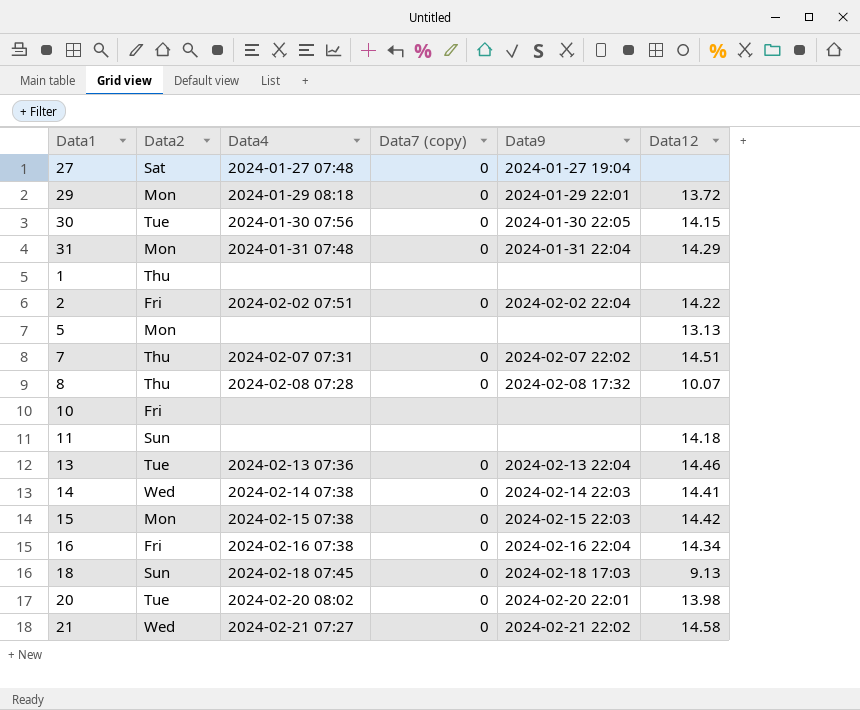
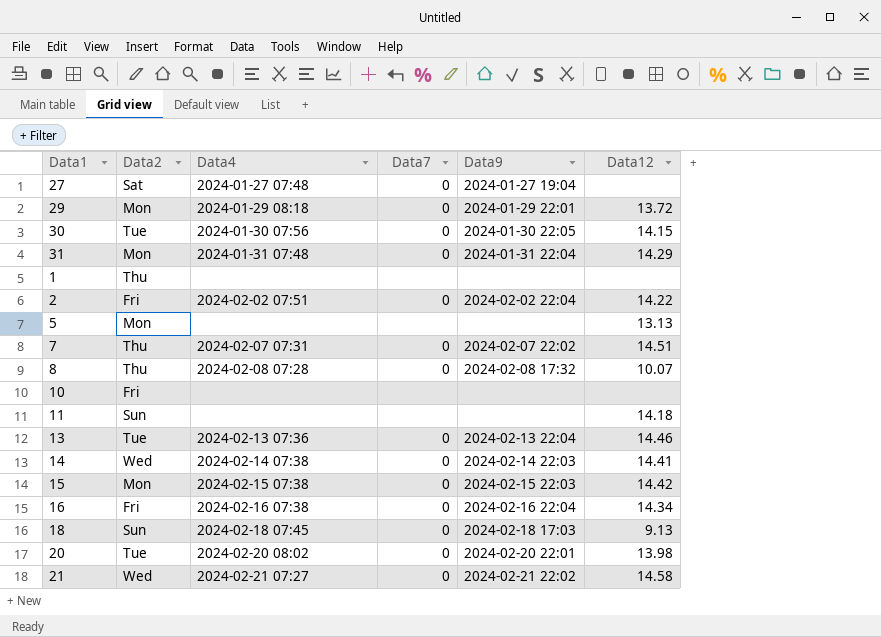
column name: Data7 (copy) -> Data7

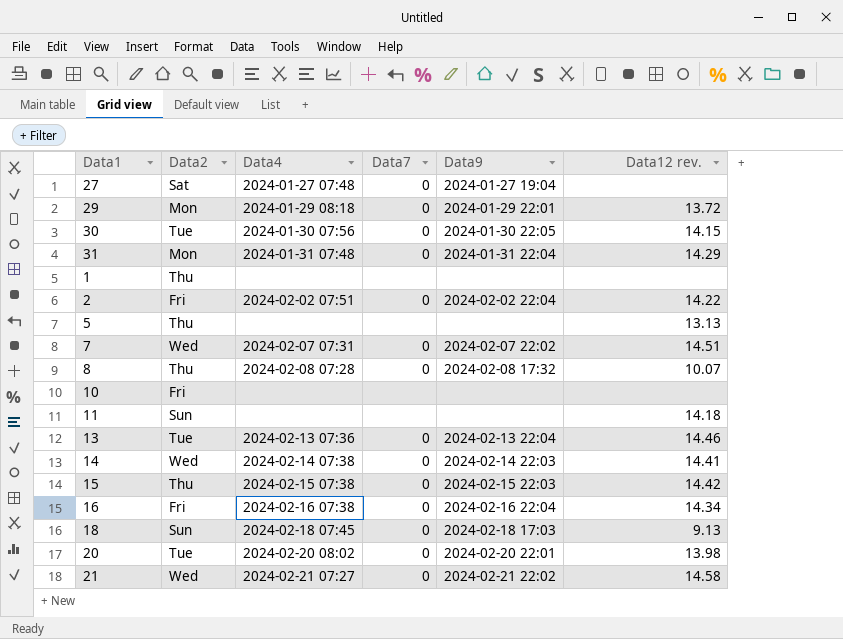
column name: Data12 -> Data12 rev.
5 | Data2: Mon -> Thu
7 | Data2: Thu -> Wed
15 | Data2: Mon -> Thu

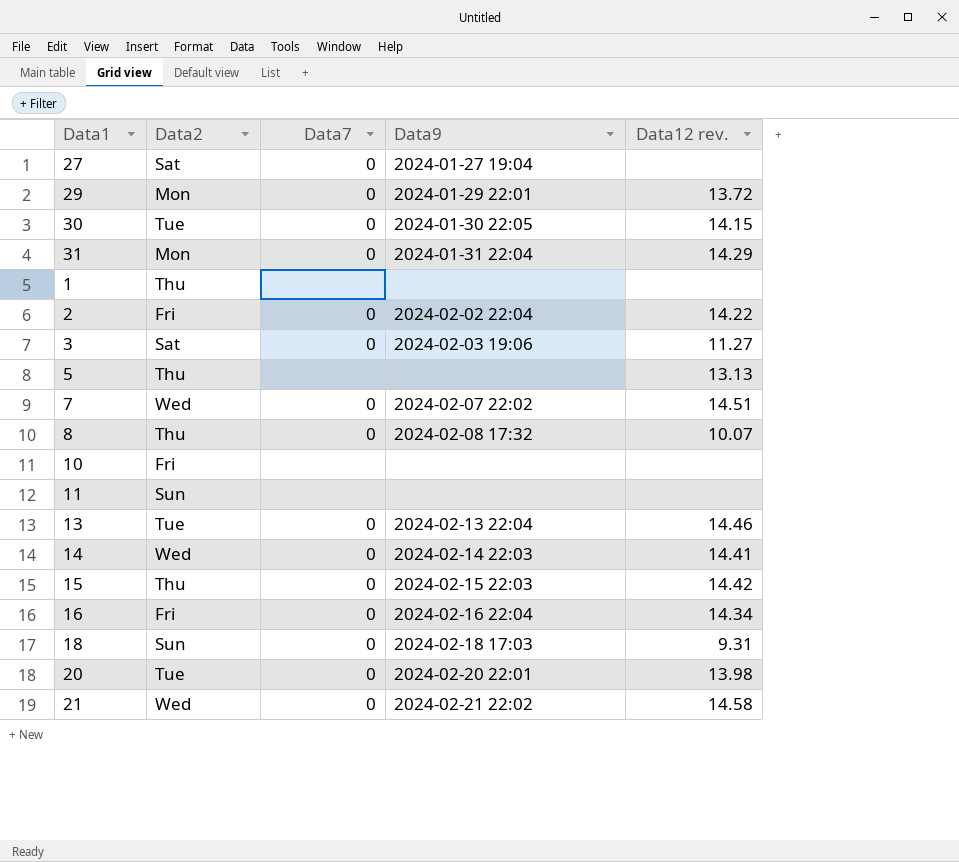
column Data4 | position: 3 -> none
row 3: none -> Sat | 0 | 2024-02-03 19:06 | 11.27
11 | Data12 rev.: 14.18 -> none
18 | Data12 rev.: 9.13 -> 9.31

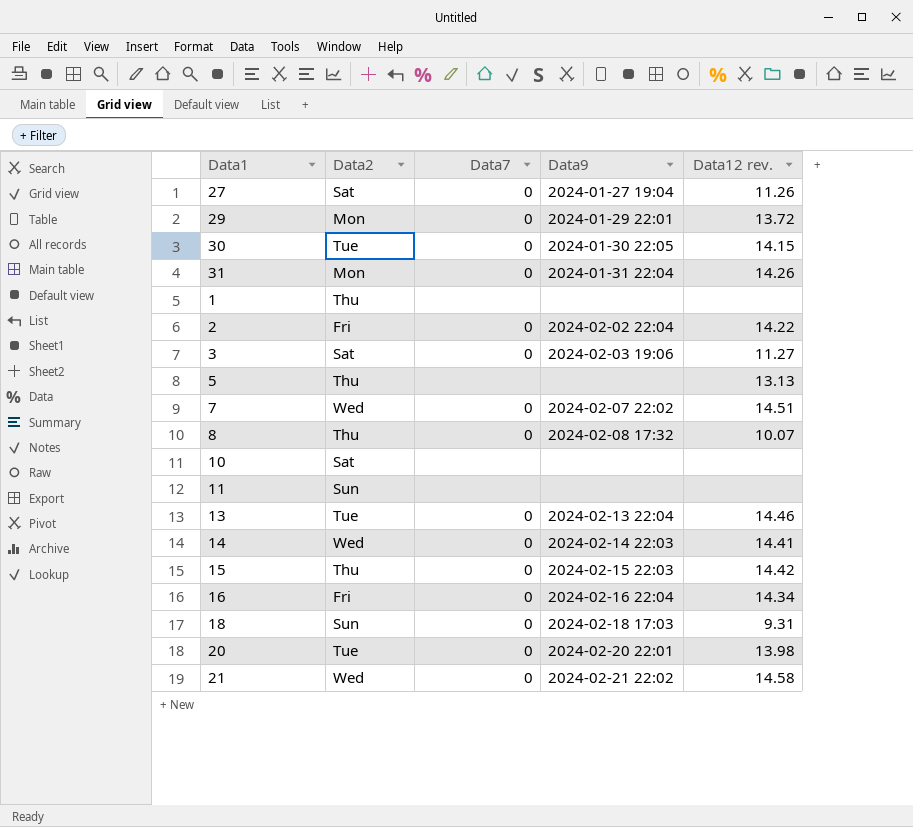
27 | Data12 rev.: none -> 11.26
31 | Data12 rev.: 14.29 -> 14.26
10 | Data2: Fri -> Sat

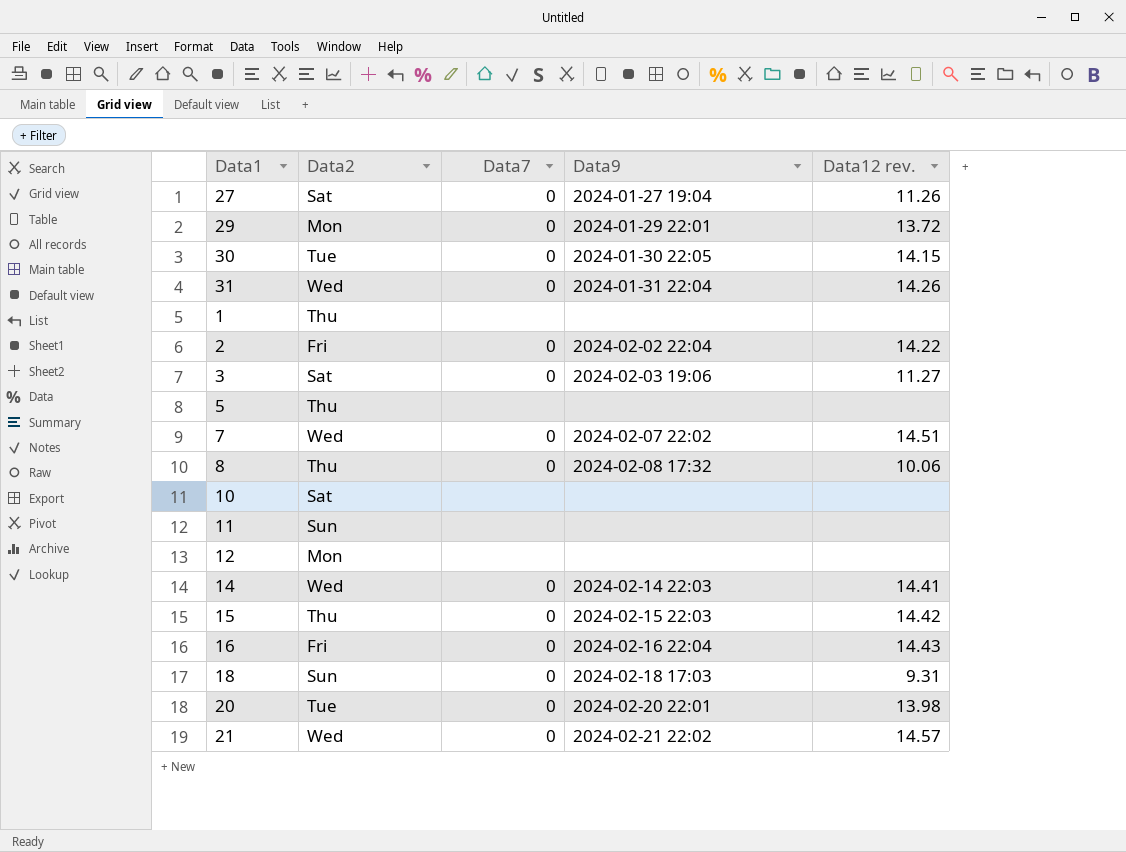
row 13: Tue | 0 | 2024-02-13 22:04 | 14.46 -> none
31 | Data2: Mon -> Wed
5 | Data12 rev.: 13.13 -> none
8 | Data12 rev.: 10.07 -> 10.06
row 12: none -> Mon | none | none | none
16 | Data12 rev.: 14.34 -> 14.43
21 | Data12 rev.: 14.58 -> 14.57

